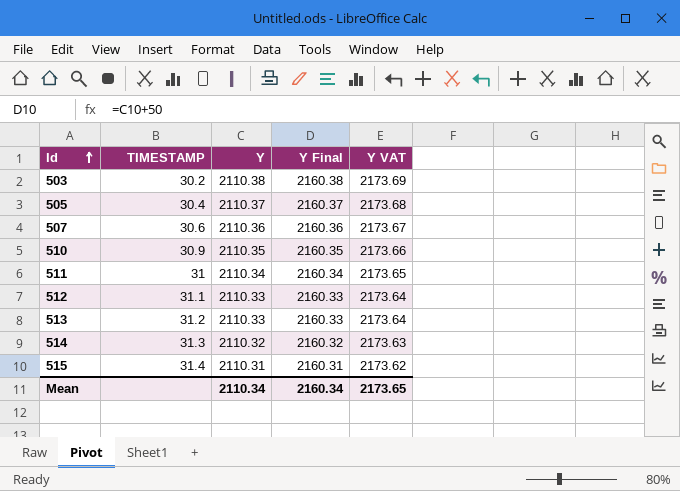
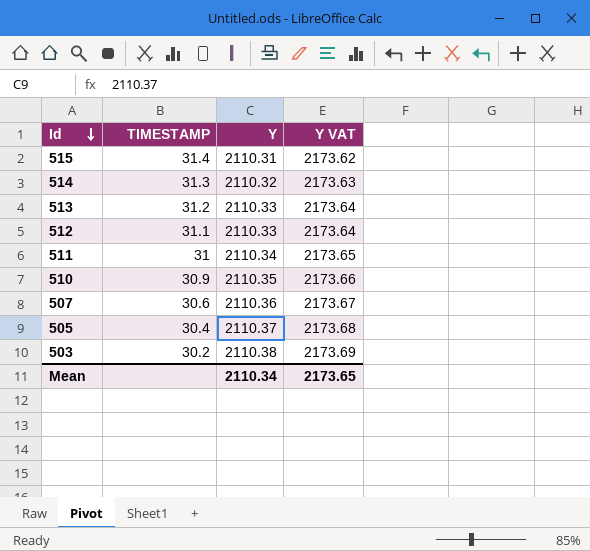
row order: Id ascending -> Id descending
column Y Final | formula: [Y] + 50 -> none

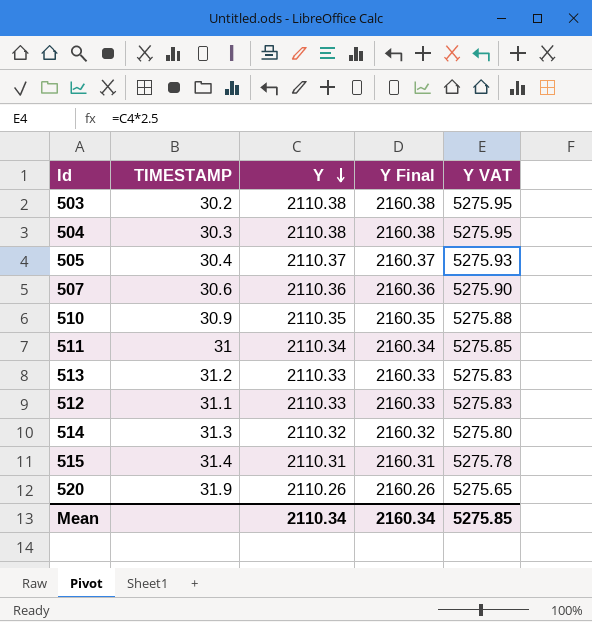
row order: Id descending -> Y descending
column Y Final | formula: none -> [Y] + 50
column Y VAT | formula: [Y] * 1.03 -> [Y] * 2.5
row 504: none -> 30.3 | 2110.38 | 2160.38 | 5275.95
row 520: none -> 31.9 | 2110.26 | 2160.26 | 5275.65
Mean | Y VAT: 2173.65 -> 5275.85

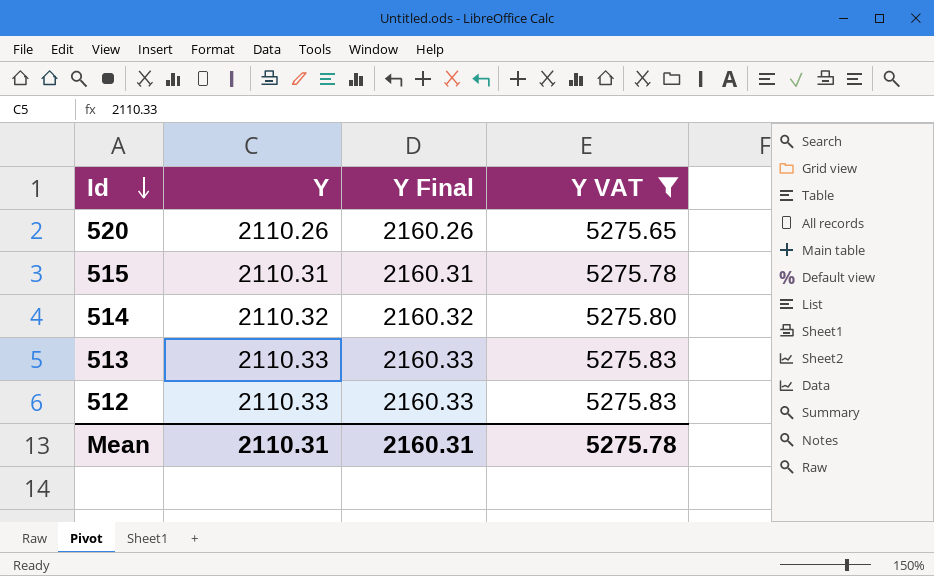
filter: none -> Y VAT <= 5275.83
row order: Y descending -> Id descending
column TIMESTAMP | position: 2 -> none
Mean | Y: 2110.34 -> 2110.31
Mean | Y Final: 2160.34 -> 2160.31
Mean | Y VAT: 5275.85 -> 5275.78

